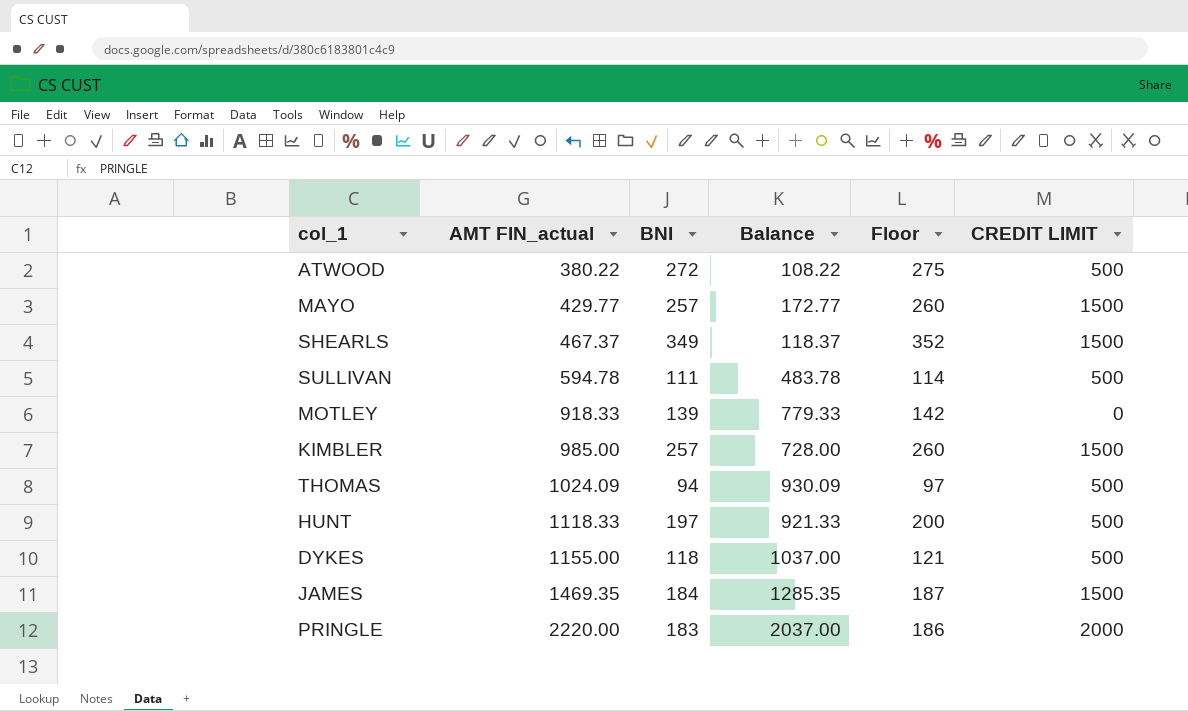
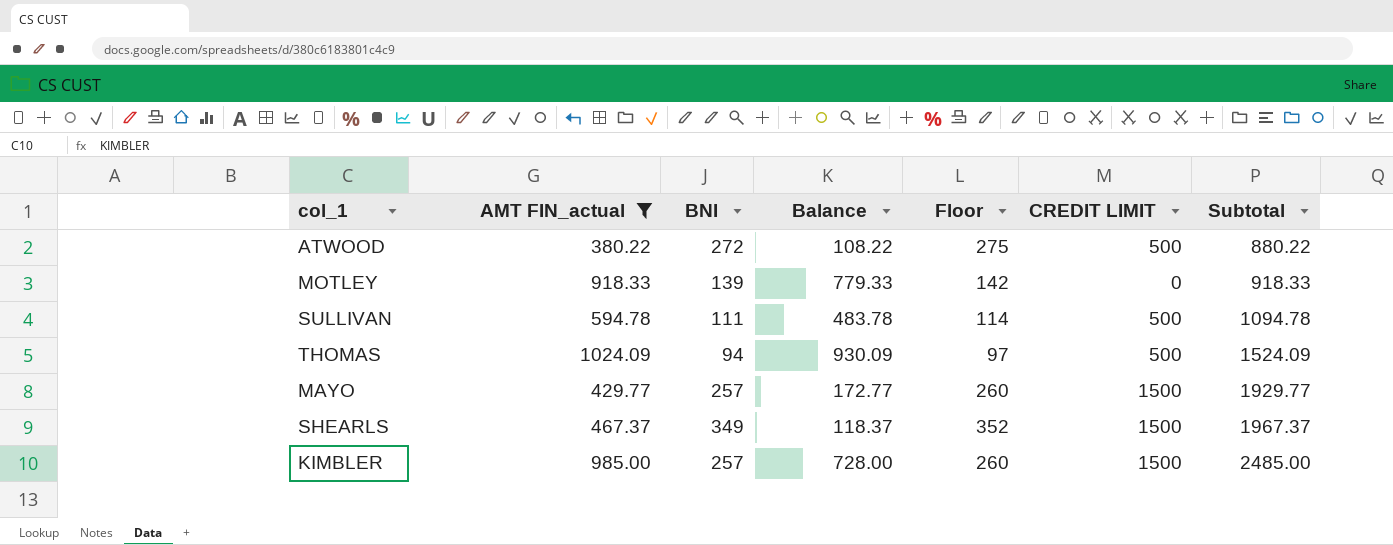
filter: none -> AMT FIN_actual <= 1024.09
row order: AMT FIN_actual ascending -> Subtotal ascending
column Subtotal | formula: none -> [AMT FIN_actual] + [CREDIT LIMIT]

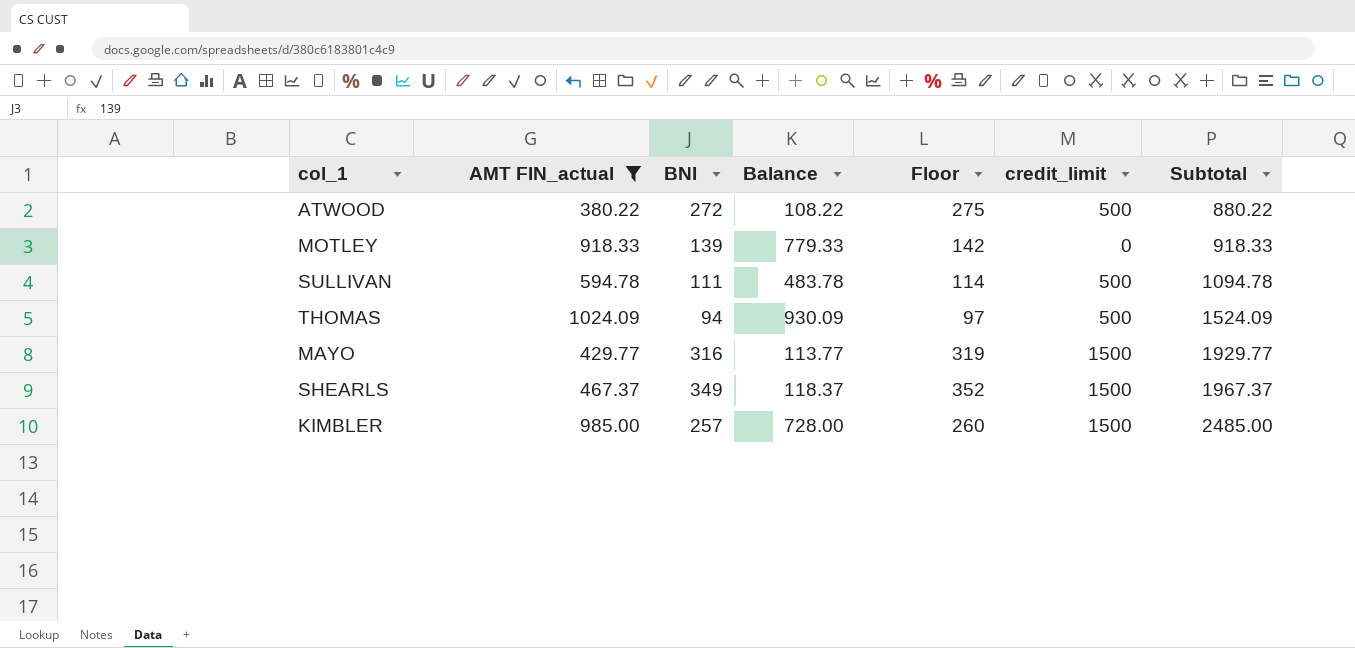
column name: CREDIT LIMIT -> credit_limit
MAYO | BNI: 257 -> 316
MAYO | Balance: 172.77 -> 113.77
MAYO | Floor: 260 -> 319

